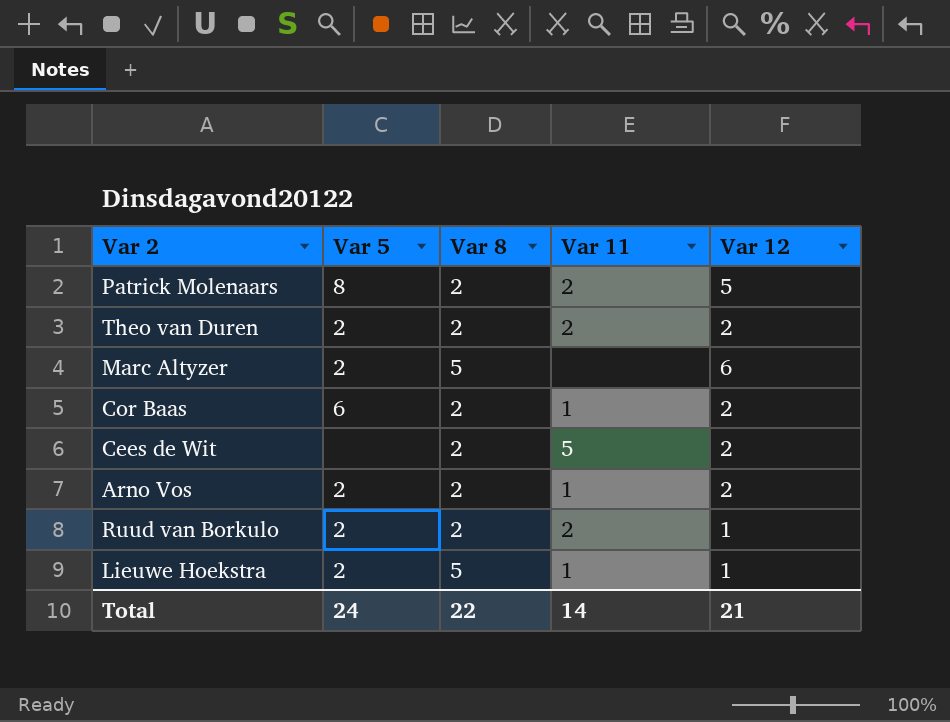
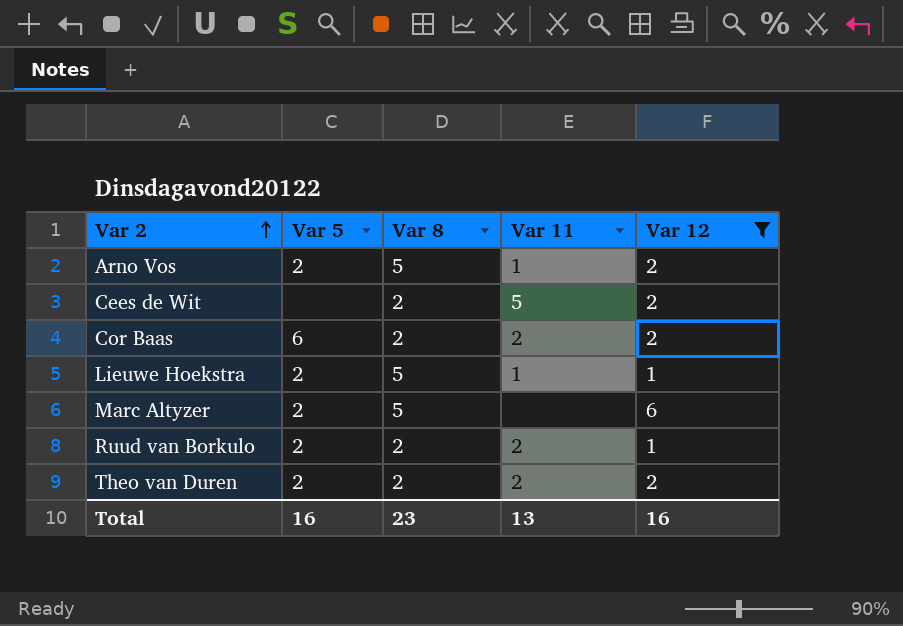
filter: none -> Var 12 != 5
row order: none -> Var 2 ascending
Arno Vos | Var 8: 2 -> 5
Cor Baas | Var 11: 1 -> 2
Total | Var 5: 24 -> 16
Total | Var 8: 22 -> 23
Total | Var 11: 14 -> 13
Total | Var 12: 21 -> 16

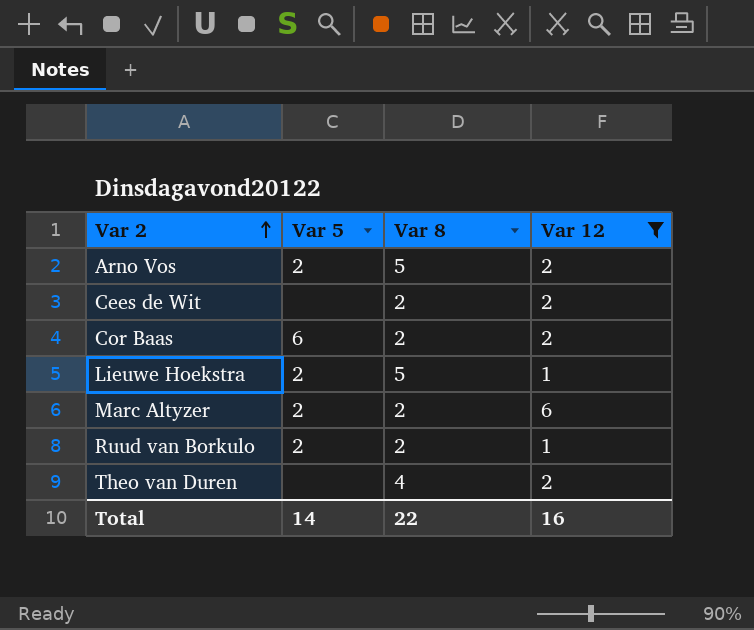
column Var 11 | position: 4 -> none
Marc Altyzer | Var 8: 5 -> 2
Theo van Duren | Var 5: 2 -> none
Theo van Duren | Var 8: 2 -> 4
Total | Var 5: 16 -> 14
Total | Var 8: 23 -> 22

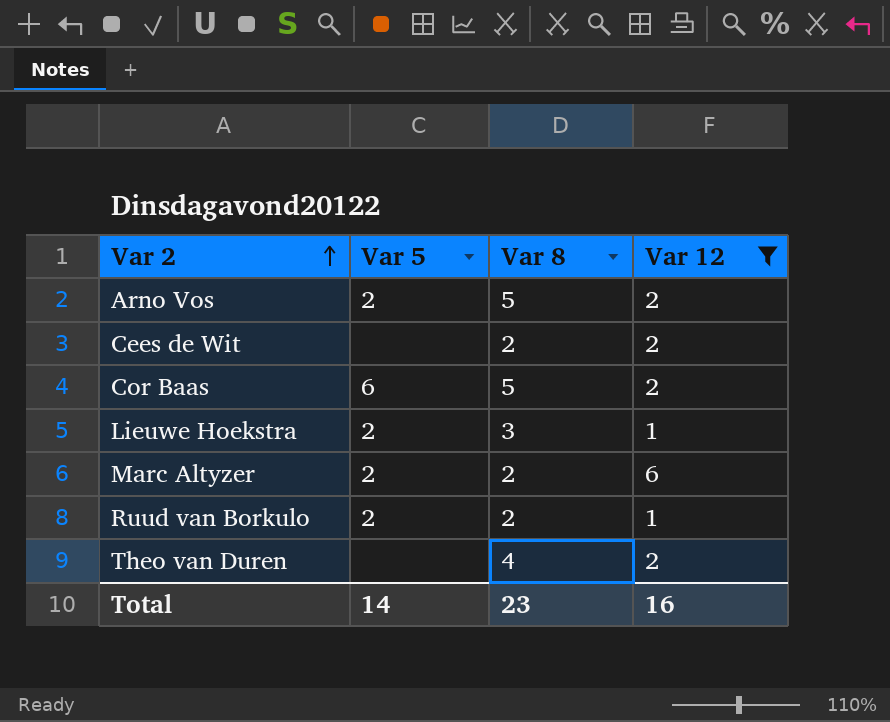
Cor Baas | Var 8: 2 -> 5
Lieuwe Hoekstra | Var 8: 5 -> 3
Total | Var 8: 22 -> 23

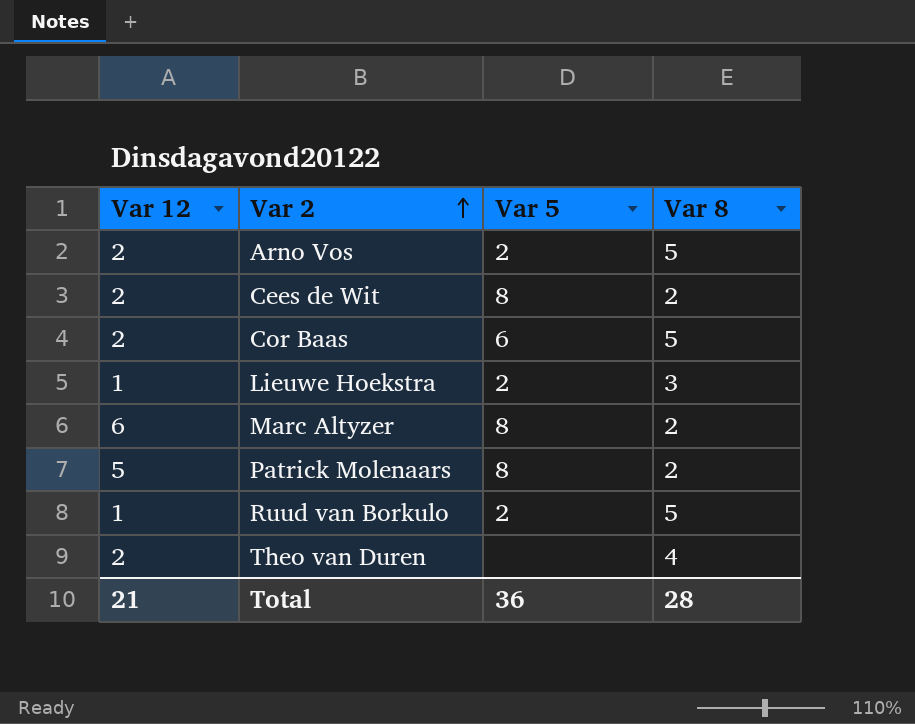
filter: Var 12 != 5 -> none
column Var 12 | position: 4 -> 1
Cees de Wit | Var 5: none -> 8
Marc Altyzer | Var 5: 2 -> 8
Ruud van Borkulo | Var 8: 2 -> 5
Total | Var 12: 16 -> 21
Total | Var 5: 14 -> 36
Total | Var 8: 23 -> 28

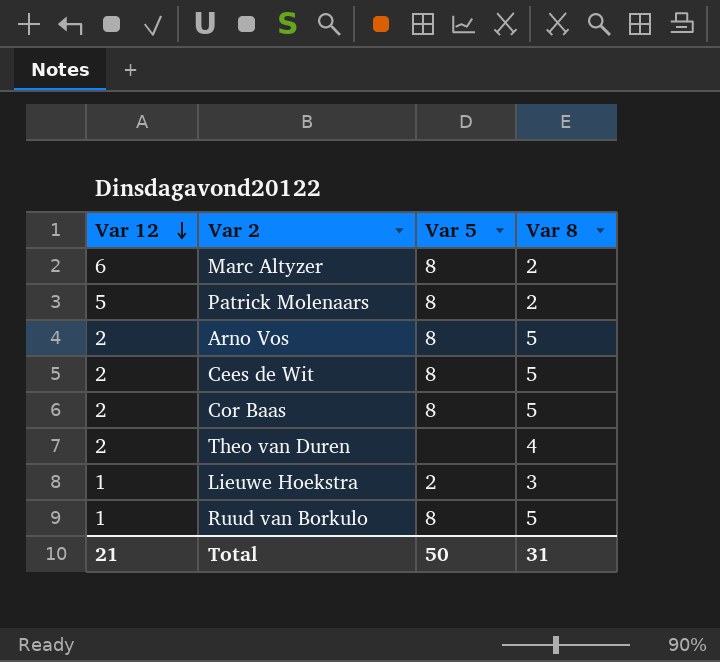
row order: Var 2 ascending -> Var 12 descending
Arno Vos | Var 5: 2 -> 8
Cees de Wit | Var 8: 2 -> 5
Cor Baas | Var 5: 6 -> 8
Ruud van Borkulo | Var 5: 2 -> 8
Total | Var 5: 36 -> 50
Total | Var 8: 28 -> 31

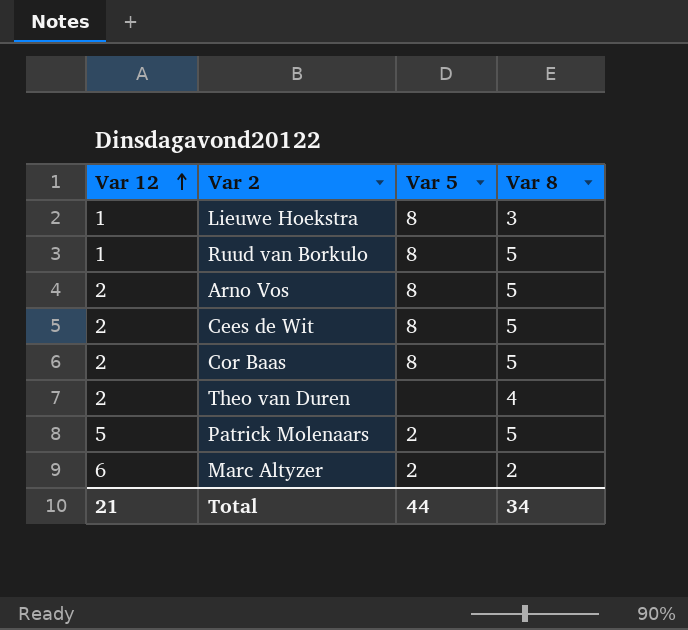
row order: Var 12 descending -> Var 12 ascending
Lieuwe Hoekstra | Var 5: 2 -> 8
Patrick Molenaars | Var 5: 8 -> 2
Patrick Molenaars | Var 8: 2 -> 5
Marc Altyzer | Var 5: 8 -> 2
Total | Var 5: 50 -> 44
Total | Var 8: 31 -> 34

